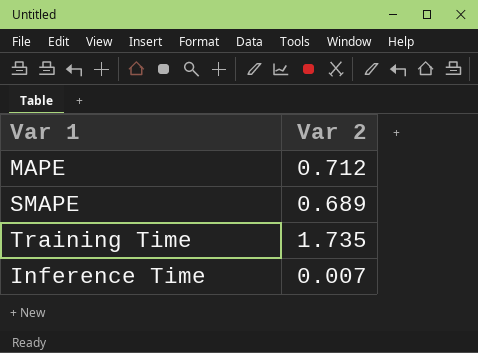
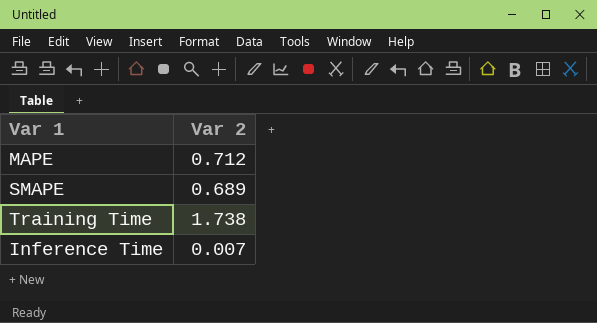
Training Time | Var 2: 1.735 -> 1.738

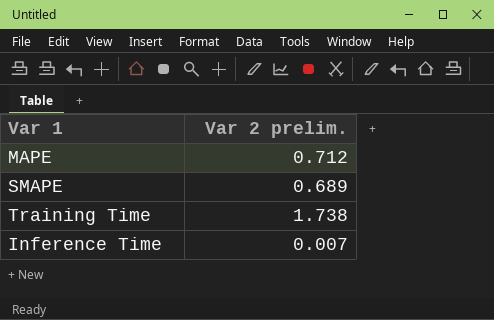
column name: Var 2 -> Var 2 prelim.

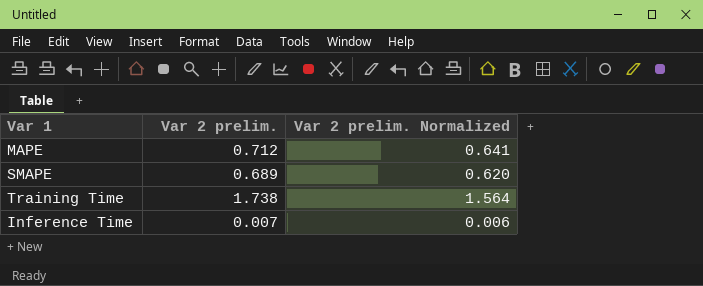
column Var 2 prelim. Normalized | formula: none -> [Var 2 prelim.] * 0.9

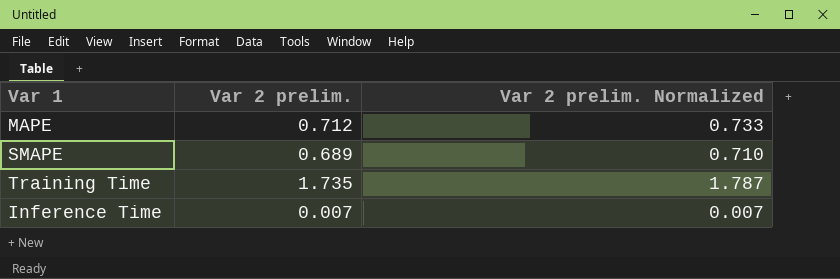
column Var 2 prelim. Normalized | formula: [Var 2 prelim.] * 0.9 -> [Var 2 prelim.] * 1.03
Training Time | Var 2 prelim.: 1.738 -> 1.735

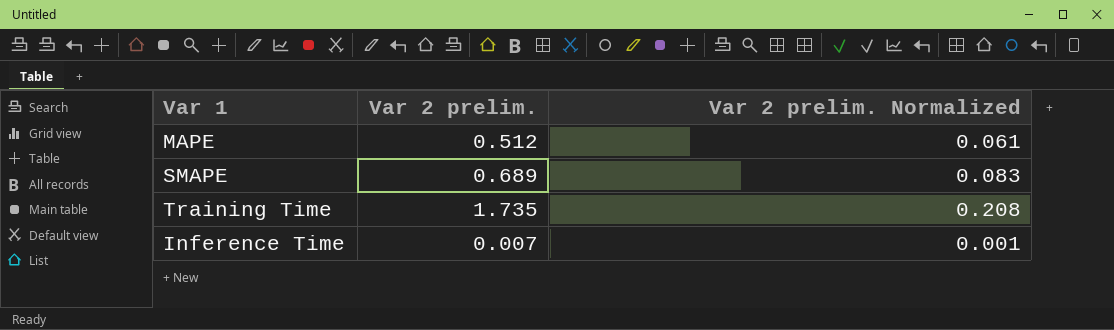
column Var 2 prelim. Normalized | formula: [Var 2 prelim.] * 1.03 -> [Var 2 prelim.] * 0.12
MAPE | Var 2 prelim.: 0.712 -> 0.512

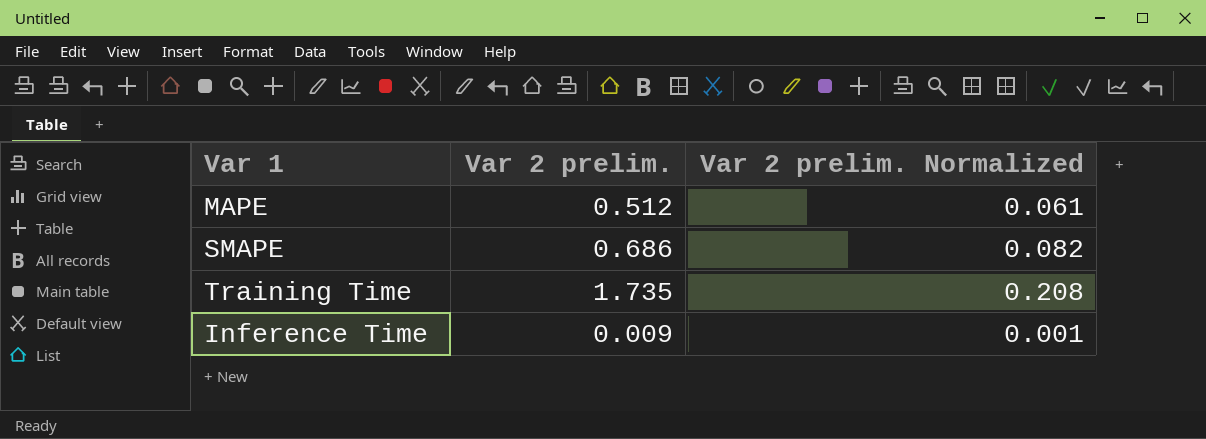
SMAPE | Var 2 prelim.: 0.689 -> 0.686
SMAPE | Var 2 prelim. Normalized: 0.083 -> 0.082
Inference Time | Var 2 prelim.: 0.007 -> 0.009

